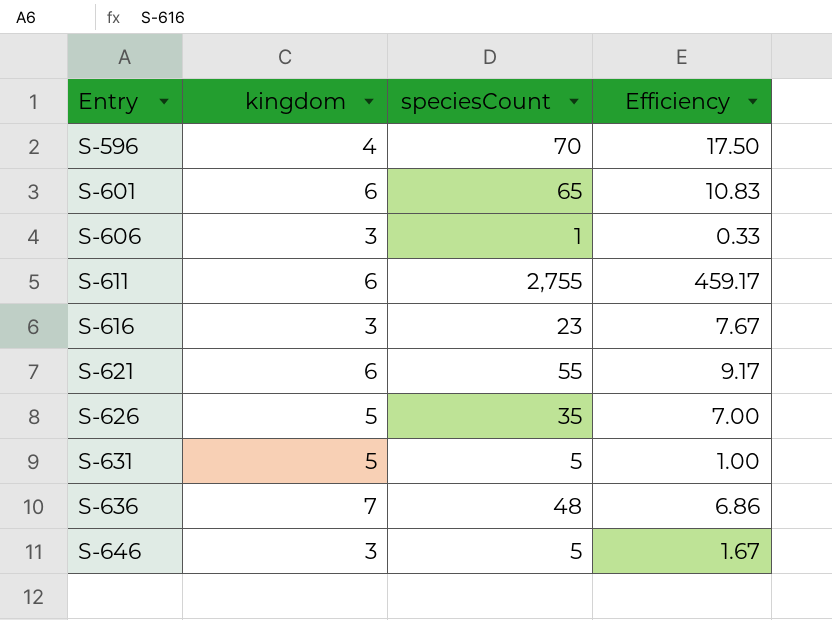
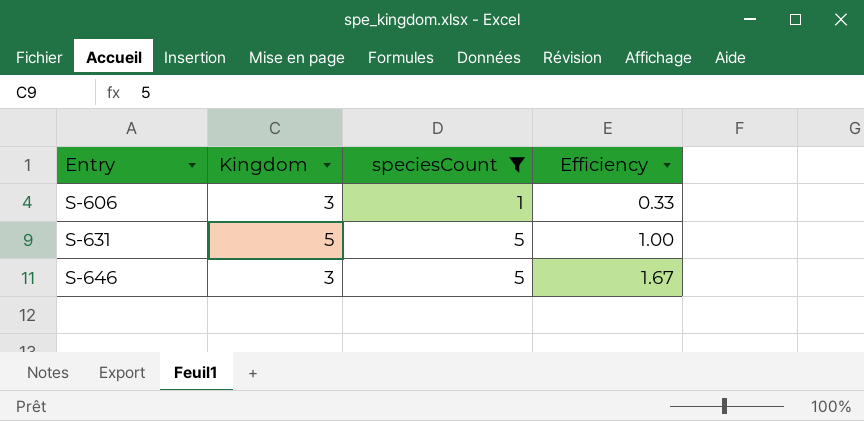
filter: none -> speciesCount <= 5
column name: kingdom -> Kingdom

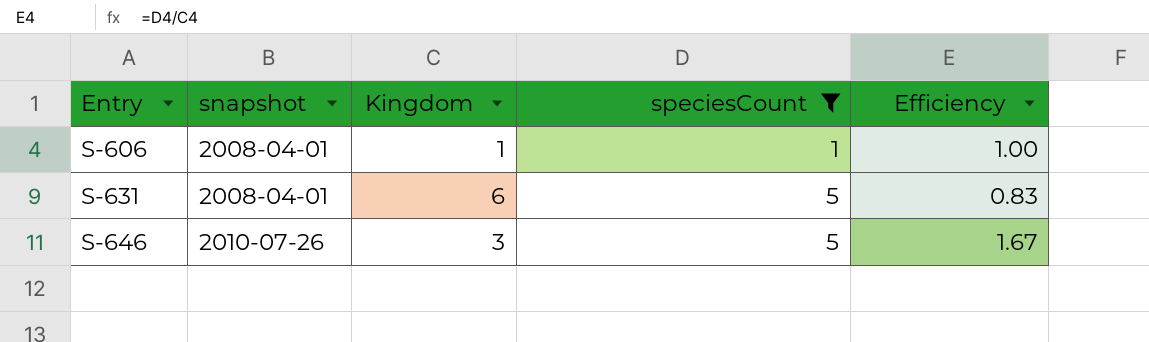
column snapshot | position: none -> 2
S-606 | Kingdom: 3 -> 1
S-606 | Efficiency: 0.33 -> 1.00
S-631 | Kingdom: 5 -> 6
S-631 | Efficiency: 1.00 -> 0.83

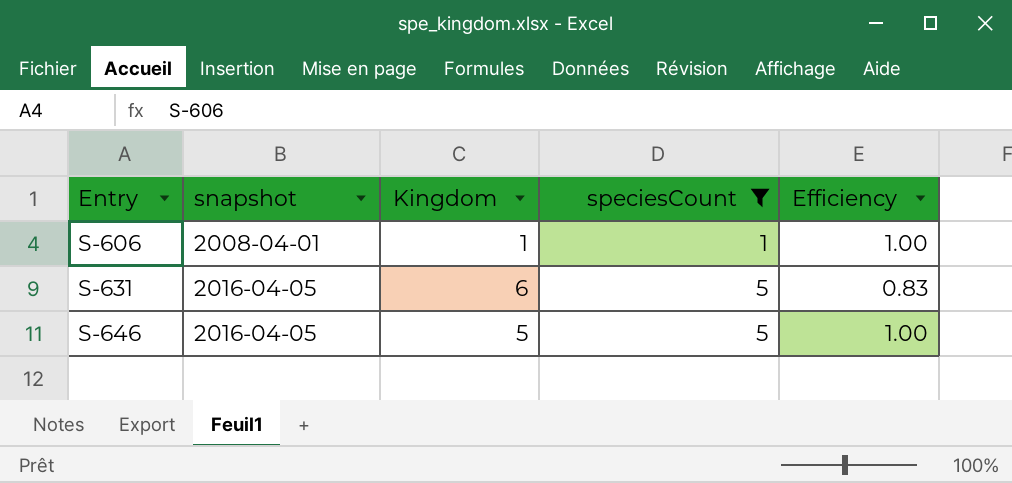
S-631 | snapshot: 2008-04-01 -> 2016-04-05
S-646 | snapshot: 2010-07-26 -> 2016-04-05
S-646 | Kingdom: 3 -> 5
S-646 | Efficiency: 1.67 -> 1.00

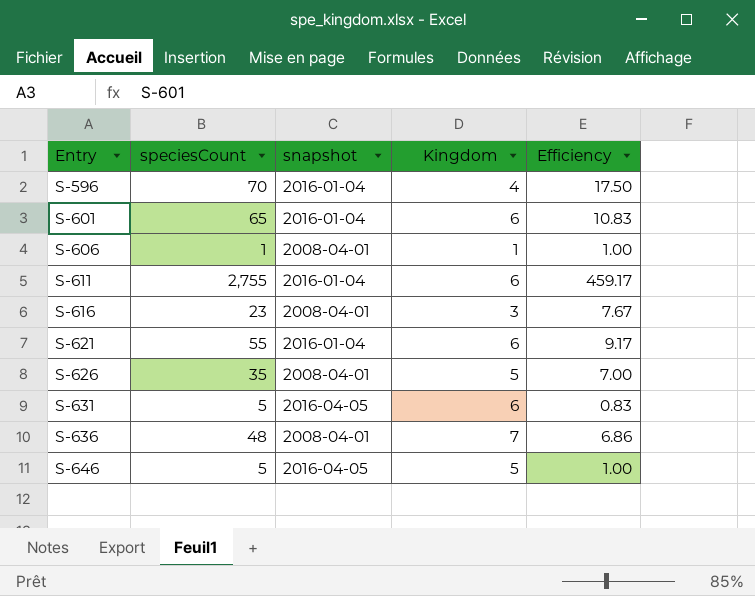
filter: speciesCount <= 5 -> none
column speciesCount | position: 4 -> 2

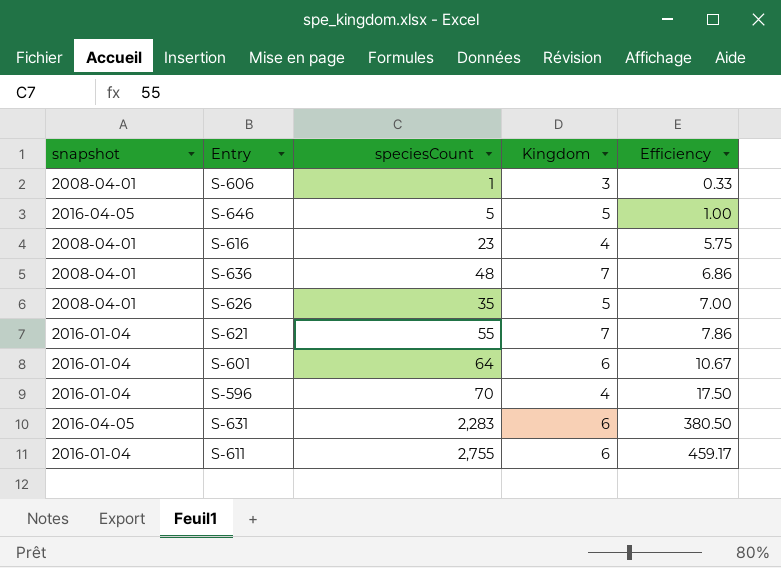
row order: Entry ascending -> Efficiency ascending
column snapshot | position: 3 -> 1
S-606 | Kingdom: 1 -> 3
S-606 | Efficiency: 1.00 -> 0.33
S-616 | Kingdom: 3 -> 4
S-616 | Efficiency: 7.67 -> 5.75
S-621 | Kingdom: 6 -> 7
S-621 | Efficiency: 9.17 -> 7.86
S-601 | speciesCount: 65 -> 64
S-601 | Efficiency: 10.83 -> 10.67
S-631 | speciesCount: 5 -> 2,283
S-631 | Efficiency: 0.83 -> 380.50

